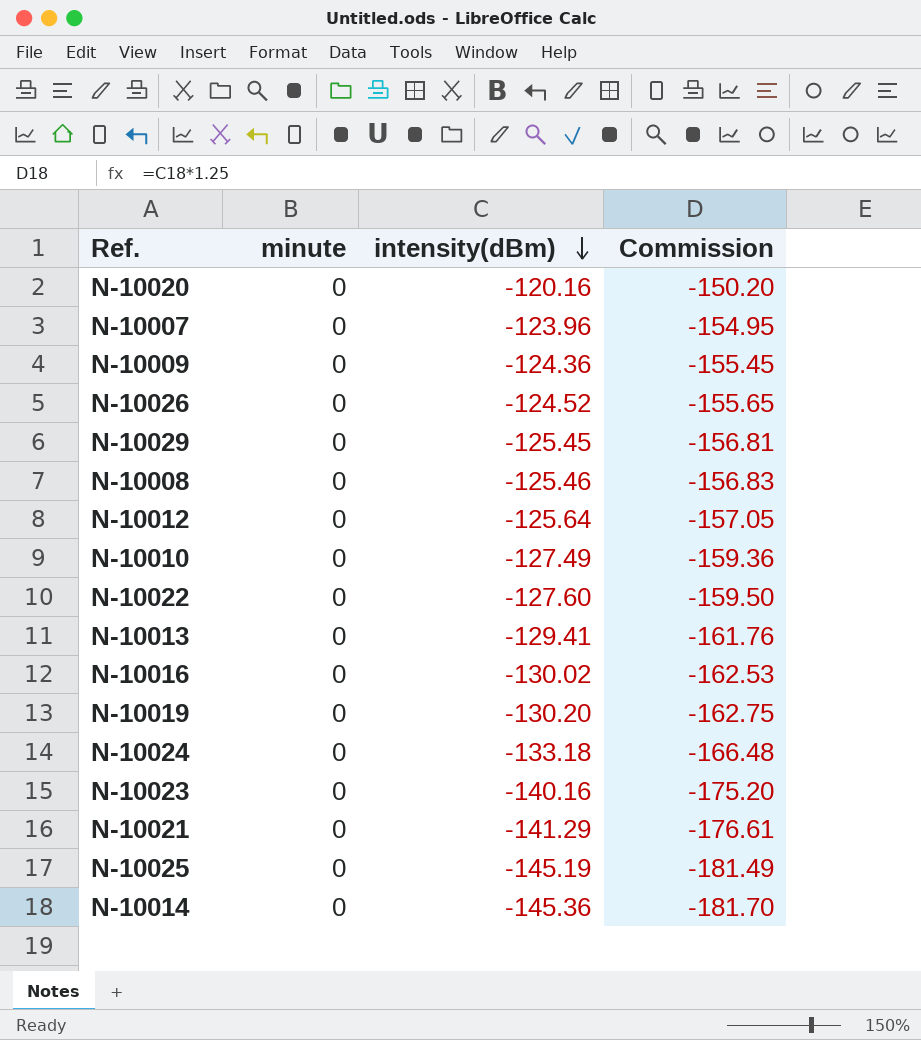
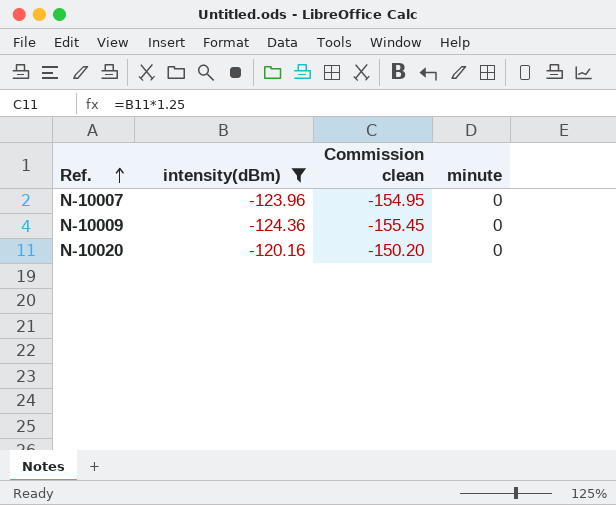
filter: none -> intensity(dBm) >= -124.36
row order: intensity(dBm) descending -> Ref. ascending
column name: Commission -> Commission clean
column minute | position: 2 -> 4

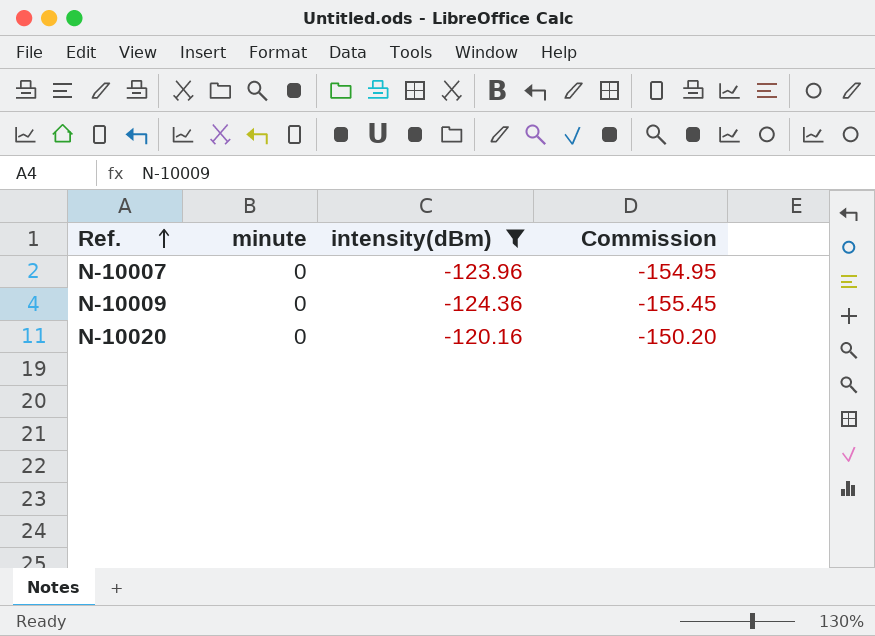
column minute | position: 4 -> 2
column name: Commission clean -> Commission

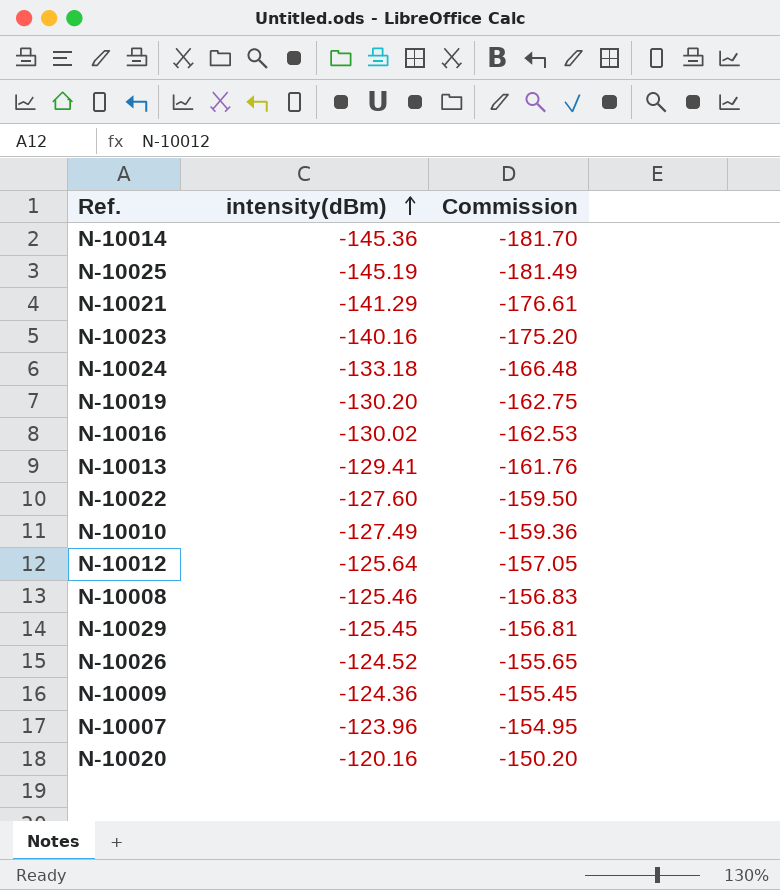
filter: intensity(dBm) >= -124.36 -> none
row order: Ref. ascending -> intensity(dBm) ascending
column minute | position: 2 -> none

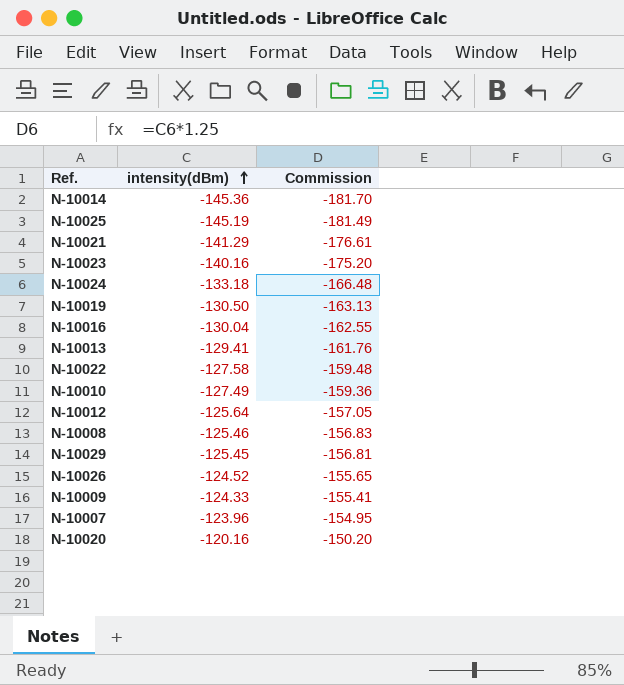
N-10019 | intensity(dBm): -130.20 -> -130.50
N-10019 | Commission: -162.75 -> -163.13
N-10016 | intensity(dBm): -130.02 -> -130.04
N-10016 | Commission: -162.53 -> -162.55
N-10022 | intensity(dBm): -127.60 -> -127.58
N-10022 | Commission: -159.50 -> -159.48
N-10009 | intensity(dBm): -124.36 -> -124.33
N-10009 | Commission: -155.45 -> -155.41

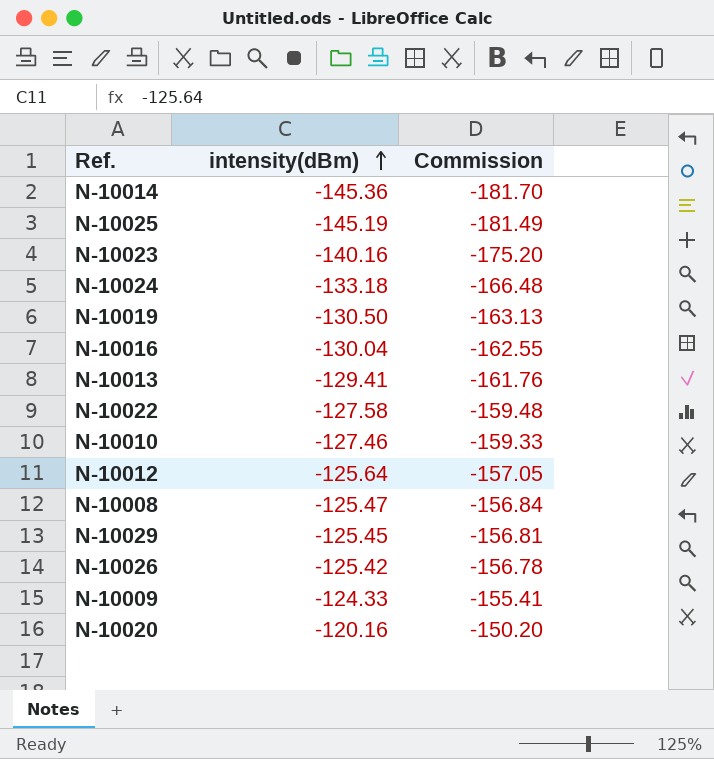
row N-10021: -141.29 | -176.61 -> none
row N-10007: -123.96 | -154.95 -> none
N-10010 | intensity(dBm): -127.49 -> -127.46
N-10010 | Commission: -159.36 -> -159.33
N-10008 | intensity(dBm): -125.46 -> -125.47
N-10008 | Commission: -156.83 -> -156.84
N-10026 | intensity(dBm): -124.52 -> -125.42
N-10026 | Commission: -155.65 -> -156.78

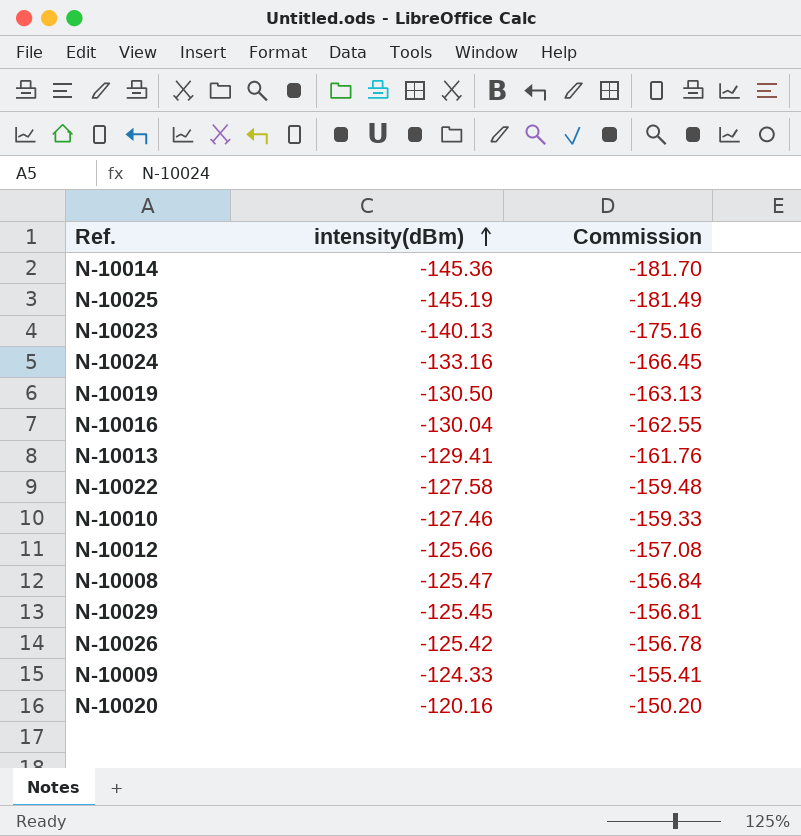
N-10023 | intensity(dBm): -140.16 -> -140.13
N-10023 | Commission: -175.20 -> -175.16
N-10024 | intensity(dBm): -133.18 -> -133.16
N-10024 | Commission: -166.48 -> -166.45
N-10012 | intensity(dBm): -125.64 -> -125.66
N-10012 | Commission: -157.05 -> -157.08

